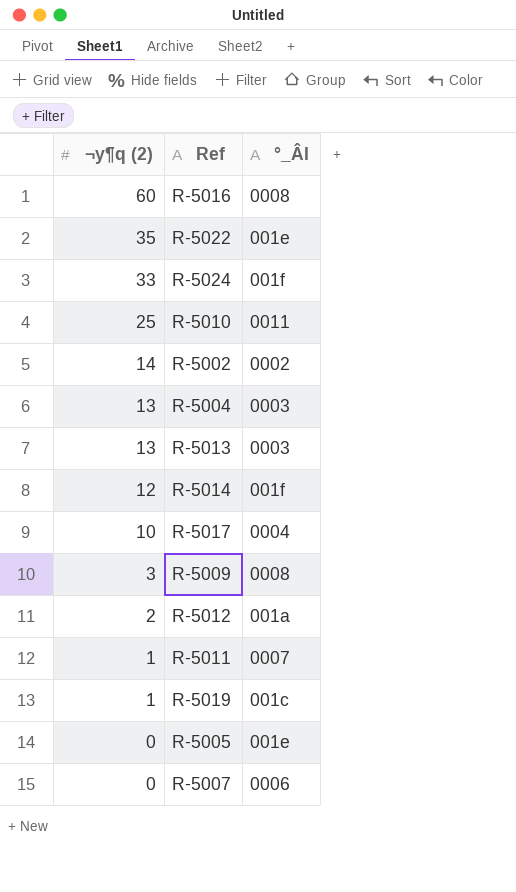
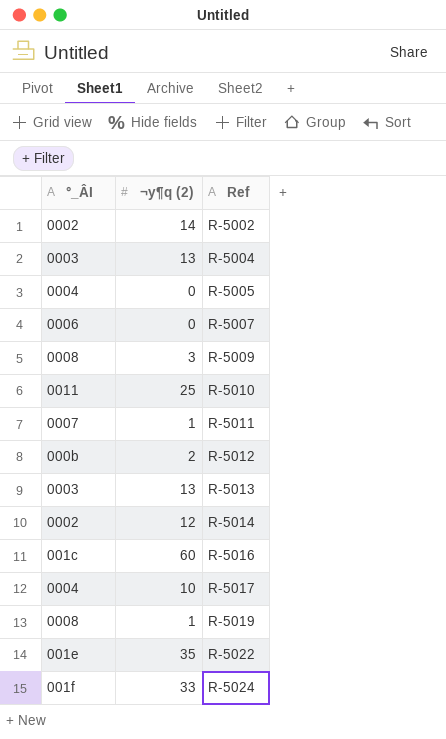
row order: ¬y¶q (2) descending -> Ref ascending
column °_ÂI | position: 3 -> 1
R-5005 | °_ÂI: 001e -> 0004
R-5012 | °_ÂI: 001a -> 000b
R-5014 | °_ÂI: 001f -> 0002
R-5016 | °_ÂI: 0008 -> 001c
R-5019 | °_ÂI: 001c -> 0008

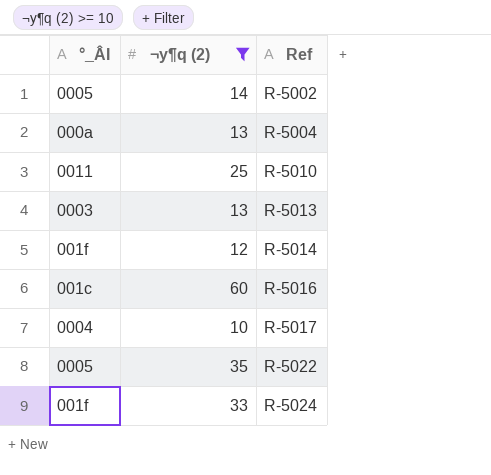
filter: none -> ¬y¶q (2) >= 10
R-5002 | °_ÂI: 0002 -> 0005
R-5004 | °_ÂI: 0003 -> 000a
R-5014 | °_ÂI: 0002 -> 001f
R-5022 | °_ÂI: 001e -> 0005

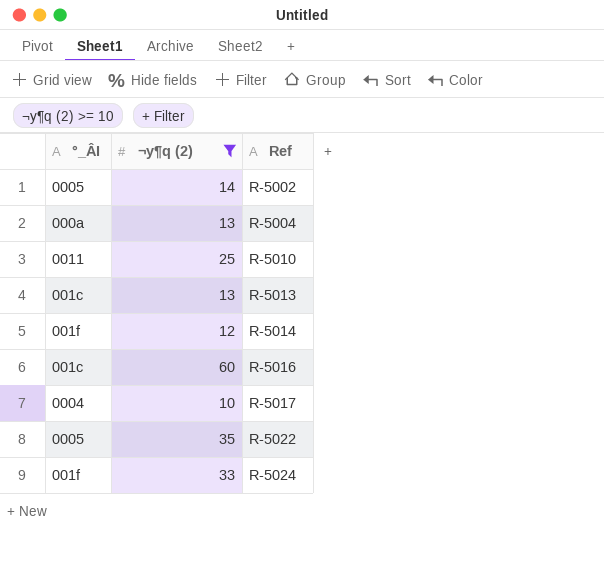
R-5013 | °_ÂI: 0003 -> 001c

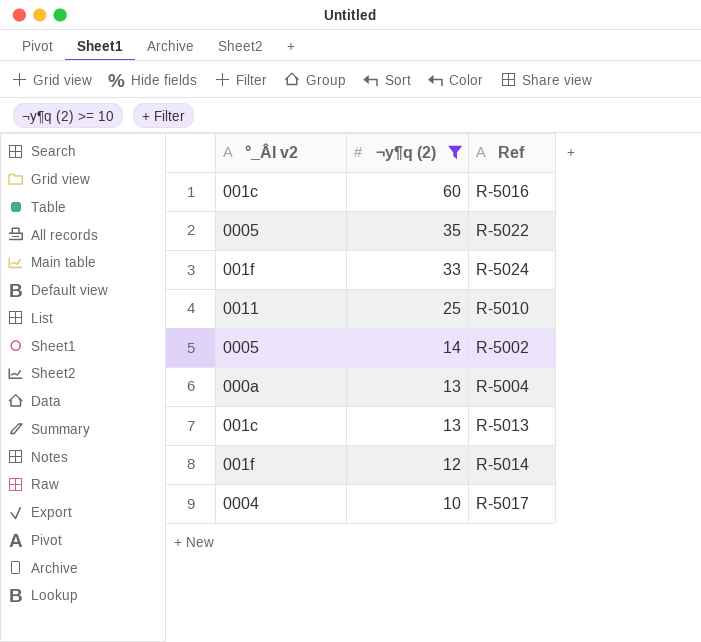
row order: Ref ascending -> ¬y¶q (2) descending
column name: °_ÂI -> °_ÂI v2

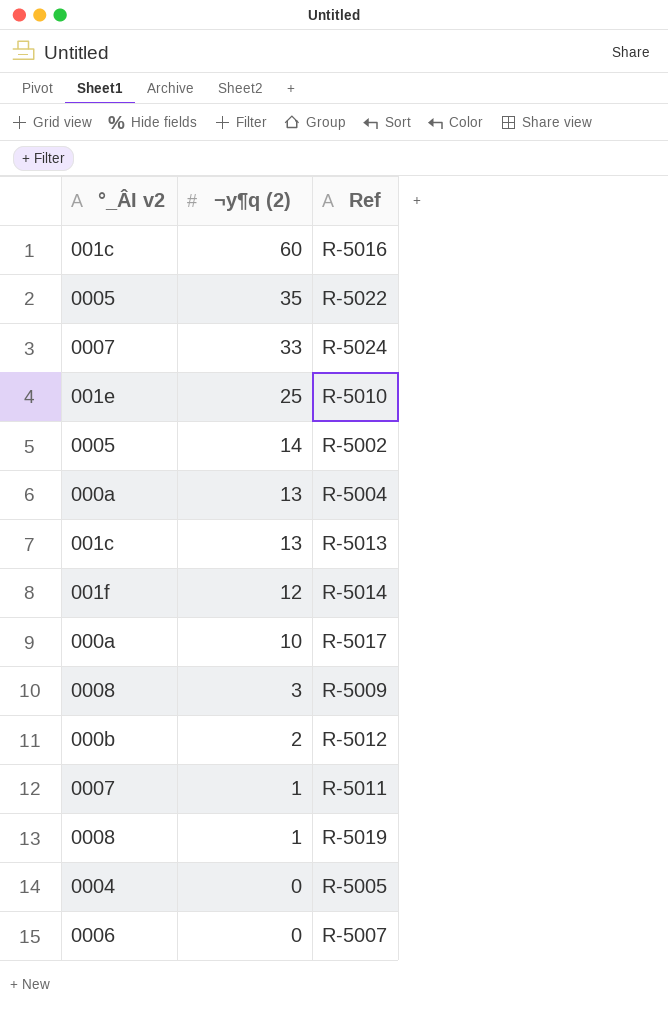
filter: ¬y¶q (2) >= 10 -> none
R-5024 | °_ÂI v2: 001f -> 0007
R-5010 | °_ÂI v2: 0011 -> 001e
R-5017 | °_ÂI v2: 0004 -> 000a

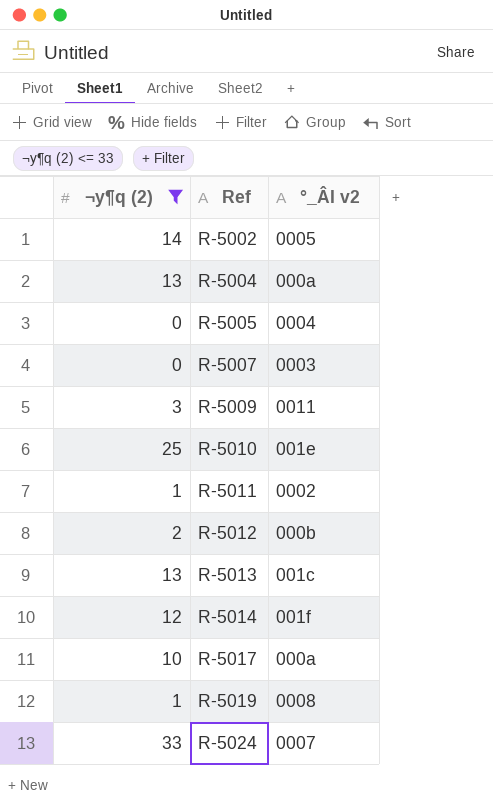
filter: none -> ¬y¶q (2) <= 33
row order: ¬y¶q (2) descending -> Ref ascending
column °_ÂI v2 | position: 1 -> 3
R-5007 | °_ÂI v2: 0006 -> 0003
R-5009 | °_ÂI v2: 0008 -> 0011
R-5011 | °_ÂI v2: 0007 -> 0002

